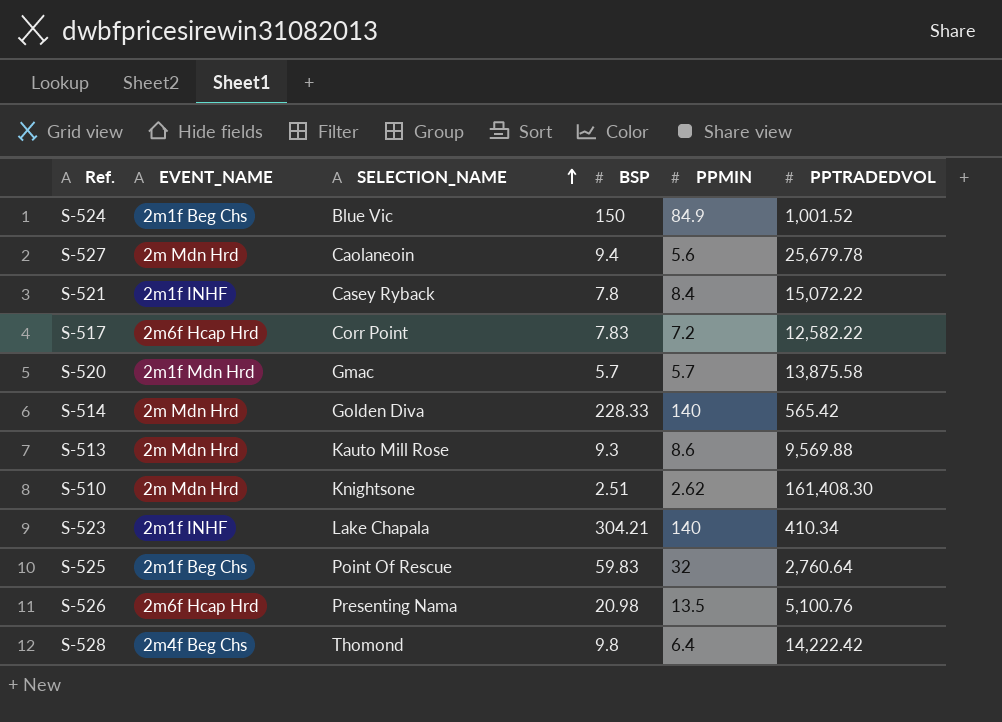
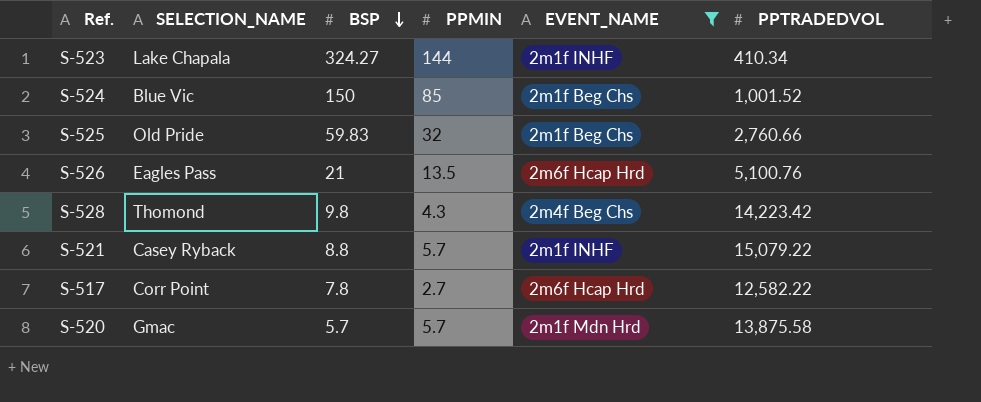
filter: none -> EVENT_NAME != 2m Mdn Hrd
row order: SELECTION_NAME ascending -> BSP descending
column EVENT_NAME | position: 2 -> 5
S-523 | BSP: 304.21 -> 324.27
S-523 | PPMIN: 140 -> 144
S-524 | PPMIN: 84.9 -> 85
S-525 | SELECTION_NAME: Point Of Rescue -> Old Pride
S-525 | PPTRADEDVOL: 2,760.64 -> 2,760.66
S-526 | SELECTION_NAME: Presenting Nama -> Eagles Pass
S-526 | BSP: 20.98 -> 21
S-528 | PPMIN: 6.4 -> 4.3
S-528 | PPTRADEDVOL: 14,222.42 -> 14,223.42
S-521 | BSP: 7.8 -> 8.8
S-521 | PPMIN: 8.4 -> 5.7
S-521 | PPTRADEDVOL: 15,072.22 -> 15,079.22
S-517 | BSP: 7.83 -> 7.8
S-517 | PPMIN: 7.2 -> 2.7

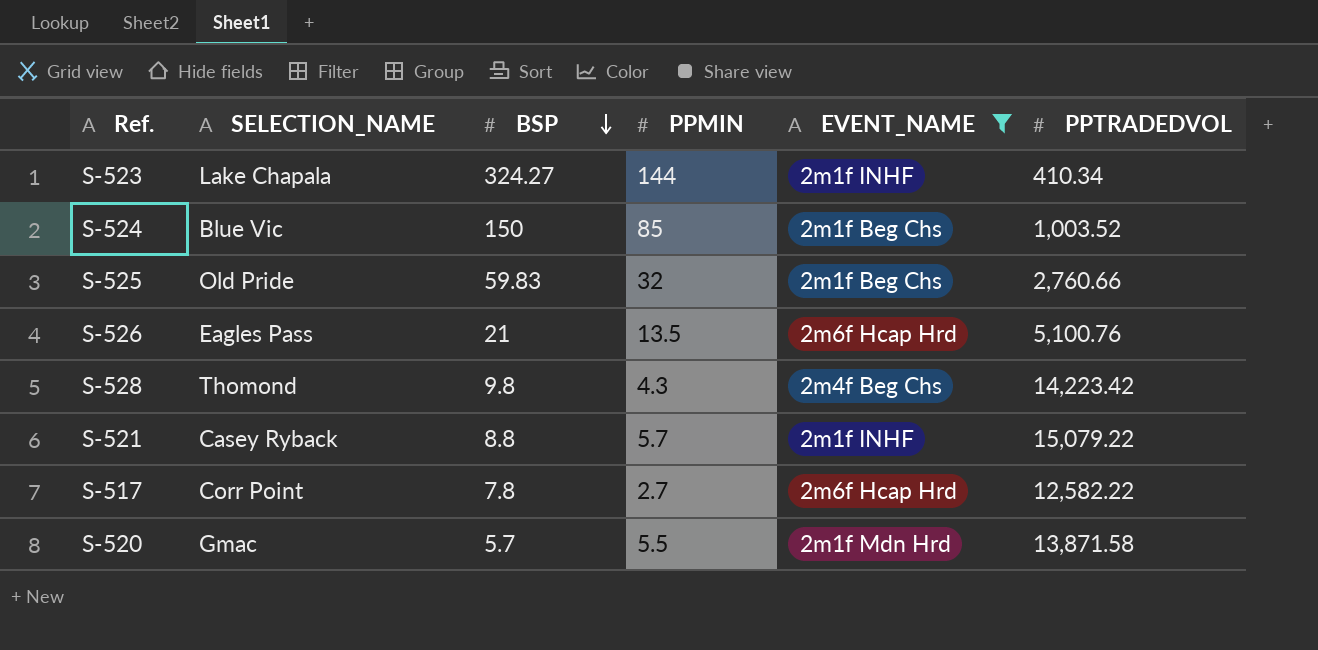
S-524 | PPTRADEDVOL: 1,001.52 -> 1,003.52
S-520 | PPMIN: 5.7 -> 5.5
S-520 | PPTRADEDVOL: 13,875.58 -> 13,871.58

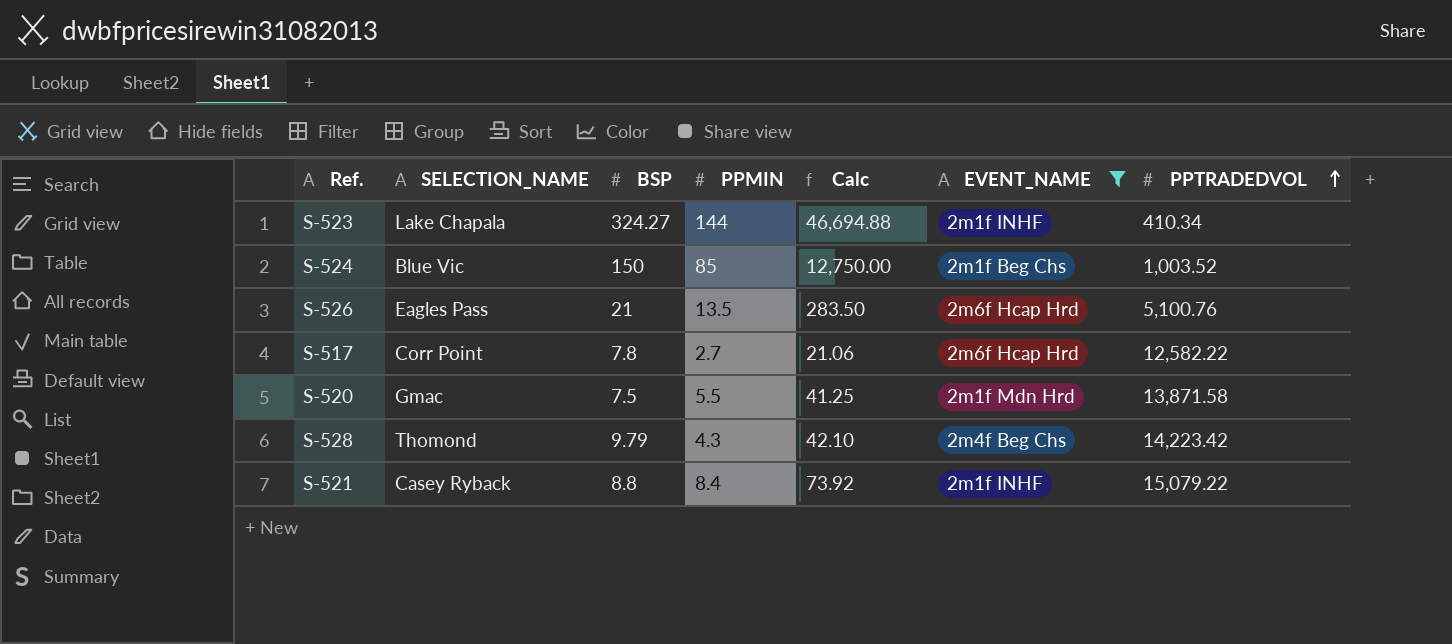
row order: BSP descending -> PPTRADEDVOL ascending
column Calc | formula: none -> [BSP] * [PPMIN]
row S-525: Old Pride | 59.83 | 32 | 2m1f Beg Chs | 2,760.66 -> none
S-520 | BSP: 5.7 -> 7.5
S-528 | BSP: 9.8 -> 9.79
S-521 | PPMIN: 5.7 -> 8.4

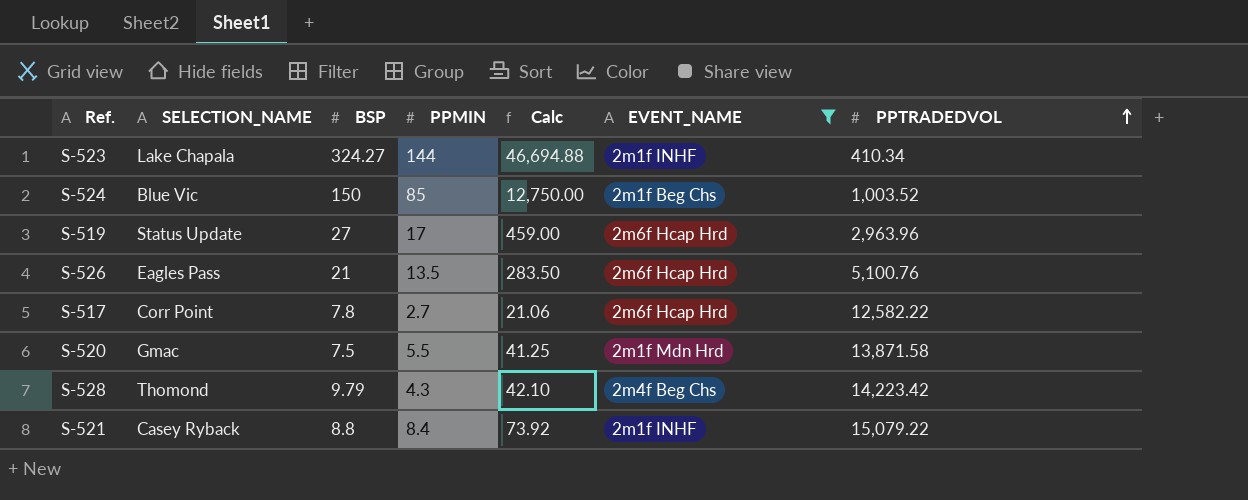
row S-519: none -> Status Update | 27 | 17 | 459.00 | 2m6f Hcap Hrd | 2,963.96

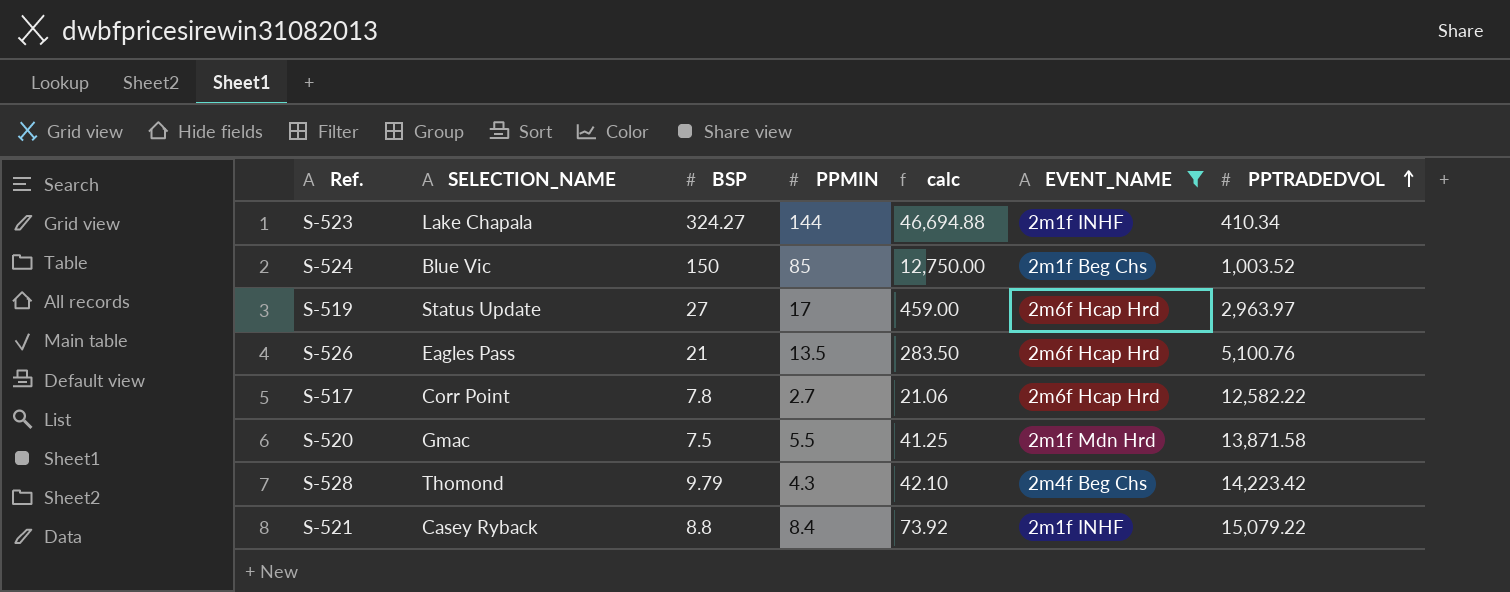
column name: Calc -> calc
S-519 | PPTRADEDVOL: 2,963.96 -> 2,963.97

